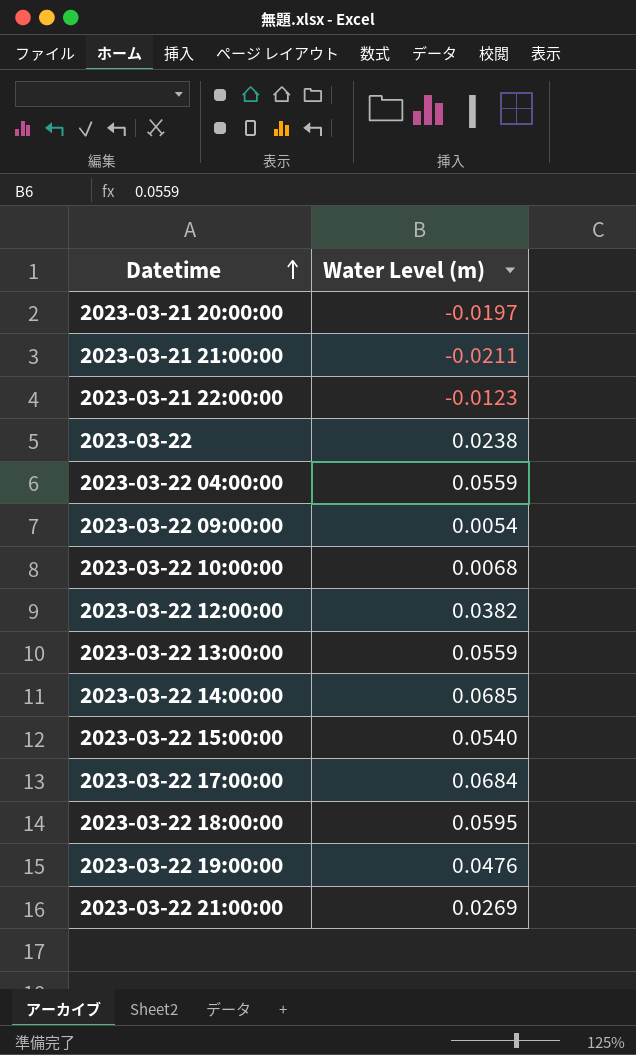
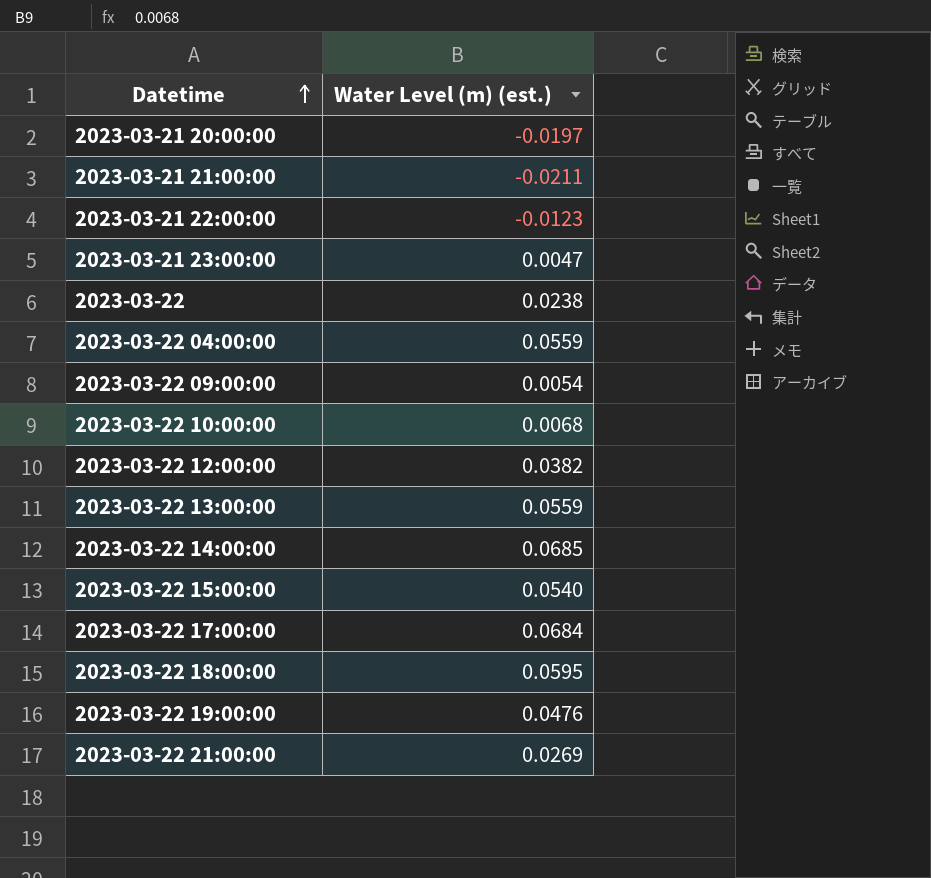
column name: Water Level (m) -> Water Level (m) (est.)
row 2023-03-21 23:00:00: none -> 0.0047

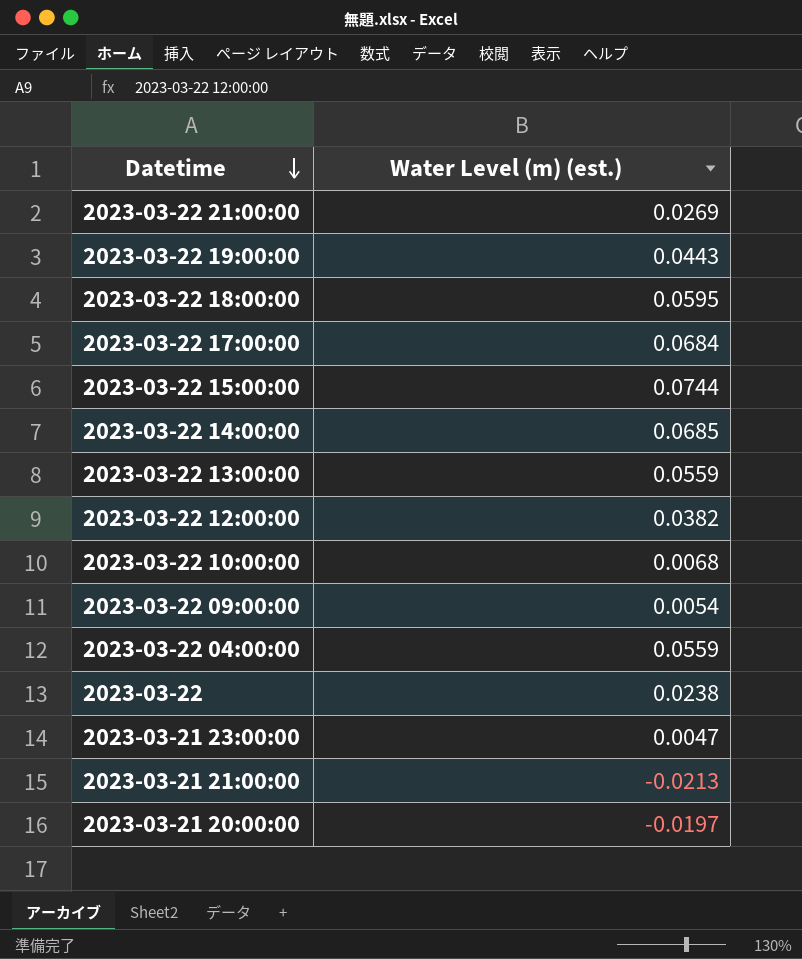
row order: Datetime ascending -> Datetime descending
row 2023-03-21 22:00:00: -0.0123 -> none
2023-03-22 19:00:00 | Water Level (m) (est.): 0.0476 -> 0.0443
2023-03-22 15:00:00 | Water Level (m) (est.): 0.0540 -> 0.0744
2023-03-21 21:00:00 | Water Level (m) (est.): -0.0211 -> -0.0213

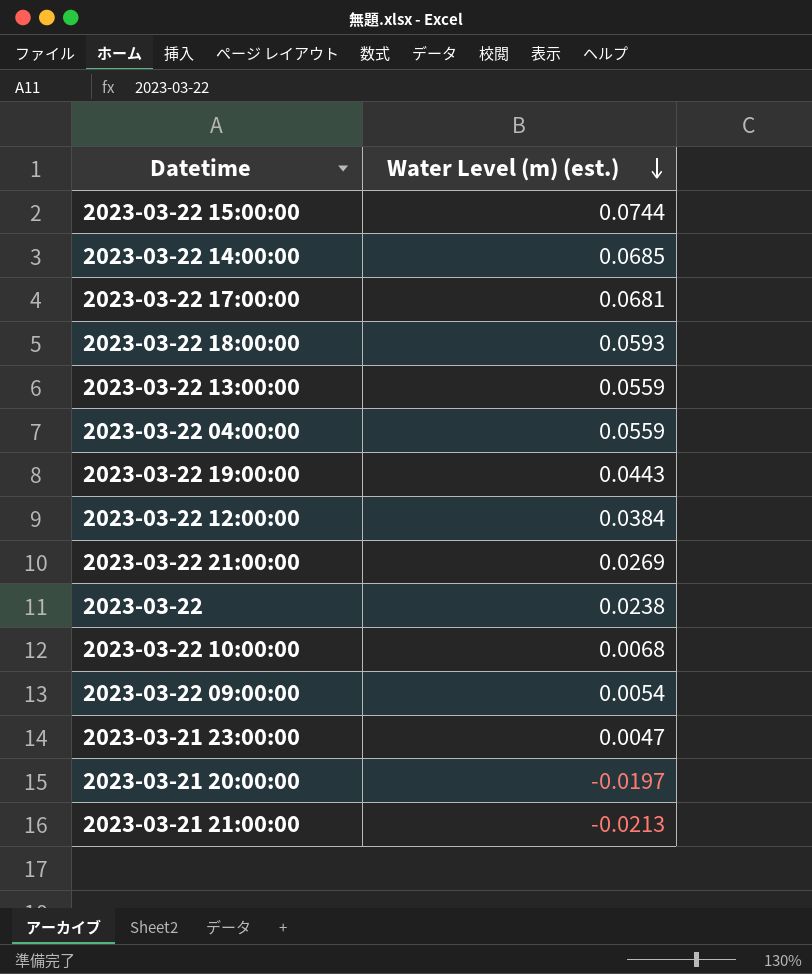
row order: Datetime descending -> Water Level (m) (est.) descending
2023-03-22 17:00:00 | Water Level (m) (est.): 0.0684 -> 0.0681
2023-03-22 18:00:00 | Water Level (m) (est.): 0.0595 -> 0.0593
2023-03-22 12:00:00 | Water Level (m) (est.): 0.0382 -> 0.0384

